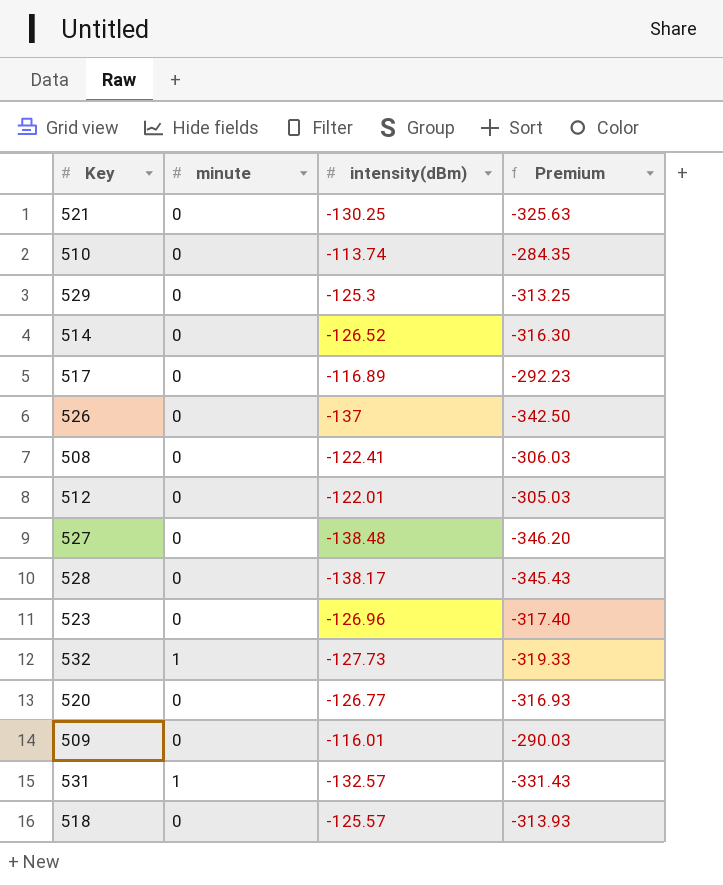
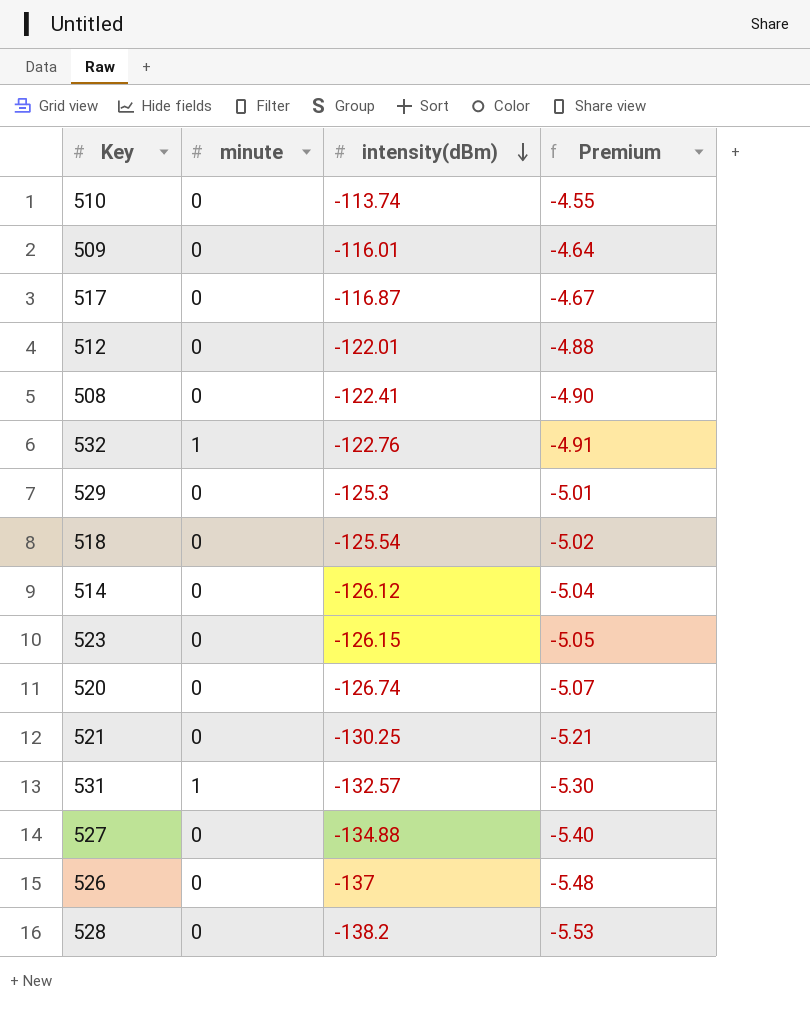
row order: none -> intensity(dBm) descending
column Premium | formula: [intensity(dBm)] * 2.5 -> [intensity(dBm)] * 0.04
517 | intensity(dBm): -116.89 -> -116.87
532 | intensity(dBm): -127.73 -> -122.76
518 | intensity(dBm): -125.57 -> -125.54
514 | intensity(dBm): -126.52 -> -126.12
523 | intensity(dBm): -126.96 -> -126.15
520 | intensity(dBm): -126.77 -> -126.74
527 | intensity(dBm): -138.48 -> -134.88
528 | intensity(dBm): -138.17 -> -138.2

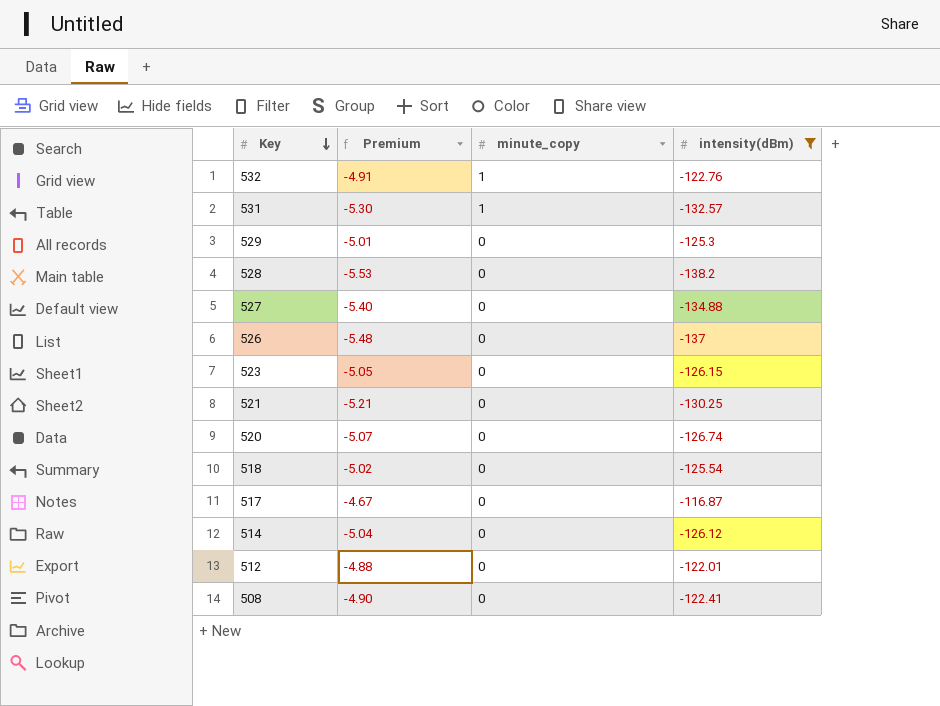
filter: none -> intensity(dBm) <= -116.87
row order: intensity(dBm) descending -> Key descending
column Premium | position: 4 -> 2
column name: minute -> minute_copy

